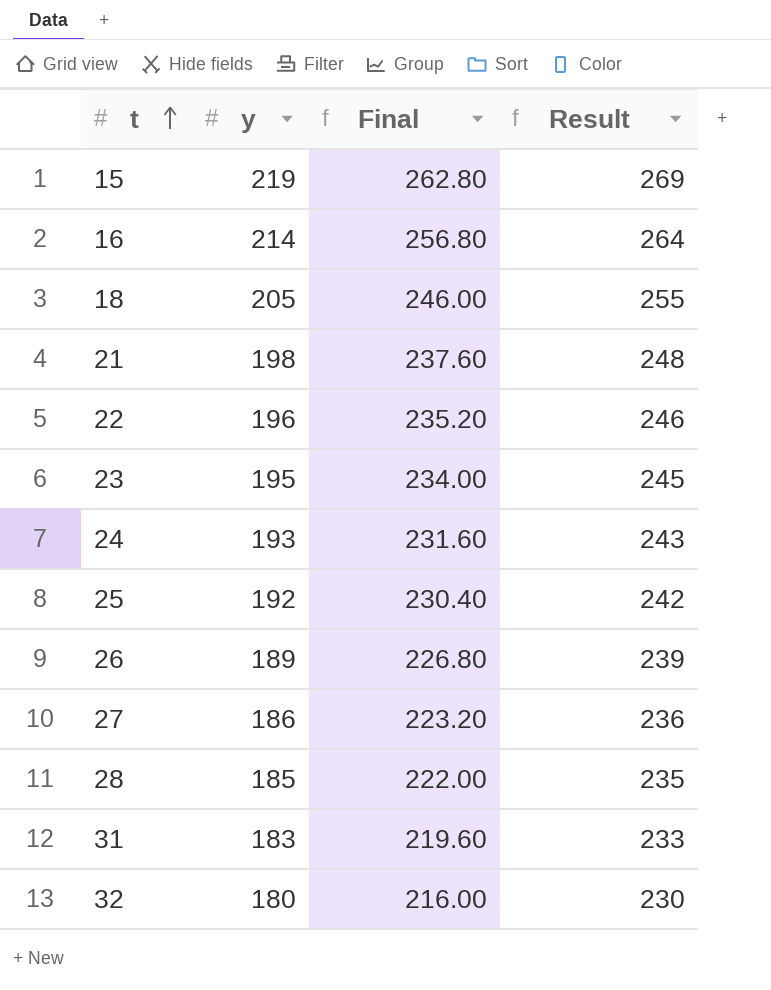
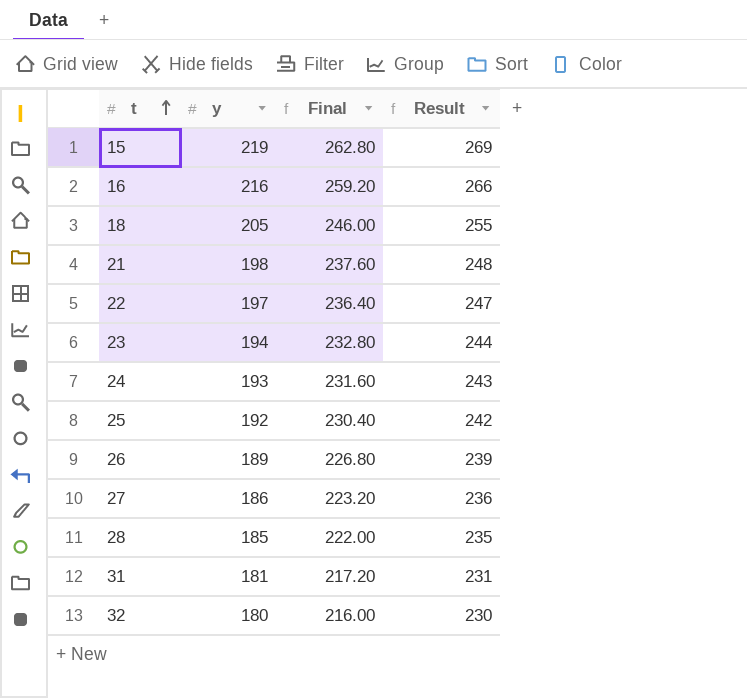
16 | y: 214 -> 216
16 | Final: 256.80 -> 259.20
16 | Result: 264 -> 266
22 | y: 196 -> 197
22 | Final: 235.20 -> 236.40
22 | Result: 246 -> 247
23 | y: 195 -> 194
23 | Final: 234.00 -> 232.80
23 | Result: 245 -> 244
31 | y: 183 -> 181
31 | Final: 219.60 -> 217.20
31 | Result: 233 -> 231

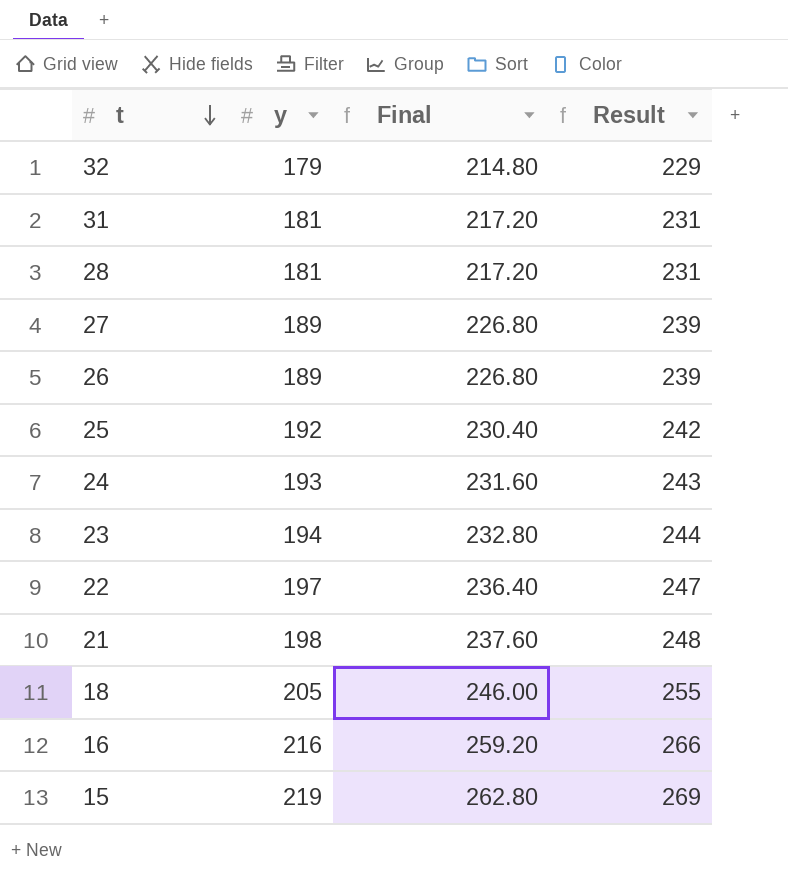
row order: t ascending -> t descending
32 | y: 180 -> 179
32 | Final: 216.00 -> 214.80
32 | Result: 230 -> 229
28 | y: 185 -> 181
28 | Final: 222.00 -> 217.20
28 | Result: 235 -> 231
27 | y: 186 -> 189
27 | Final: 223.20 -> 226.80
27 | Result: 236 -> 239

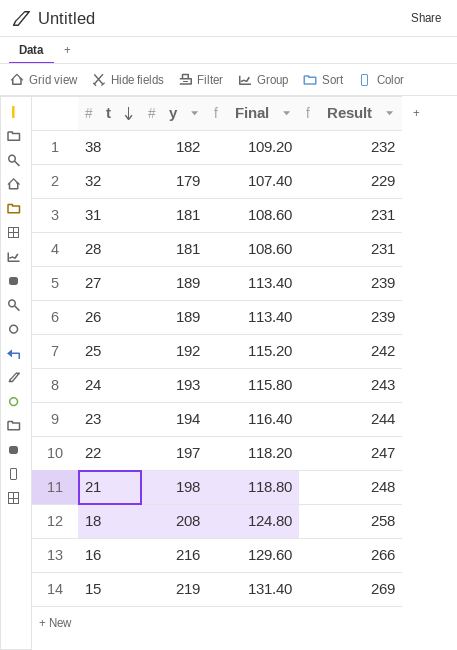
column Final | formula: [y] * 1.2 -> [y] * 0.6
row 38: none -> 182 | 109.20 | 232
18 | y: 205 -> 208
18 | Result: 255 -> 258

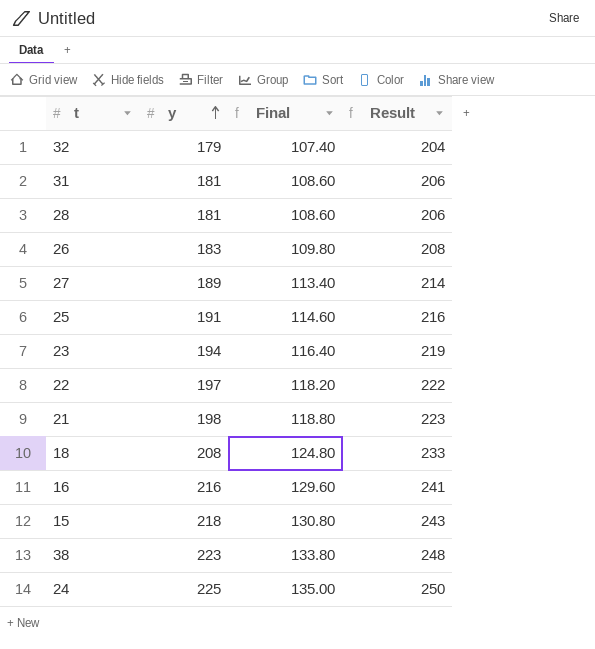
row order: t descending -> y ascending
column Result | formula: [y] + 50 -> [y] + 25
26 | y: 189 -> 183
26 | Final: 113.40 -> 109.80
25 | y: 192 -> 191
25 | Final: 115.20 -> 114.60
15 | y: 219 -> 218
15 | Final: 131.40 -> 130.80
38 | y: 182 -> 223
38 | Final: 109.20 -> 133.80
24 | y: 193 -> 225
24 | Final: 115.80 -> 135.00

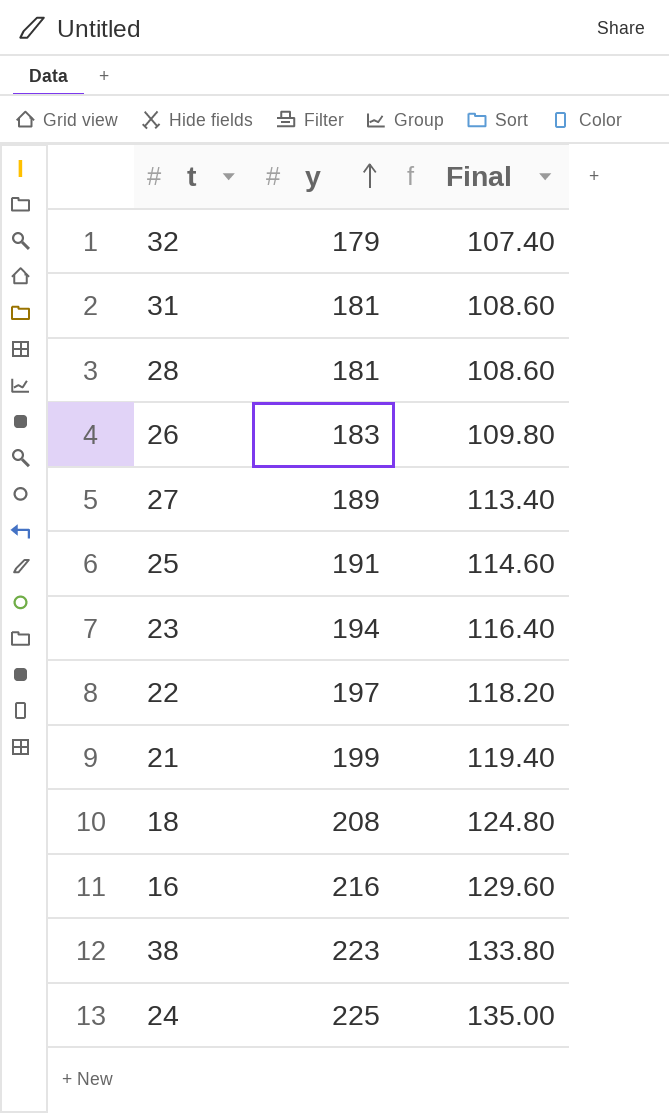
column Result | formula: [y] + 25 -> none
row 15: 218 | 130.80 | 243 -> none
21 | y: 198 -> 199
21 | Final: 118.80 -> 119.40

